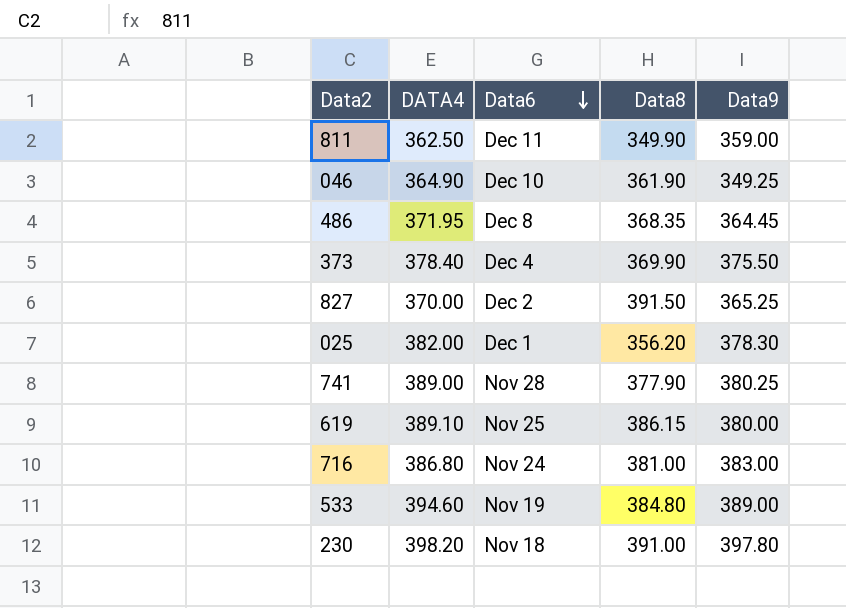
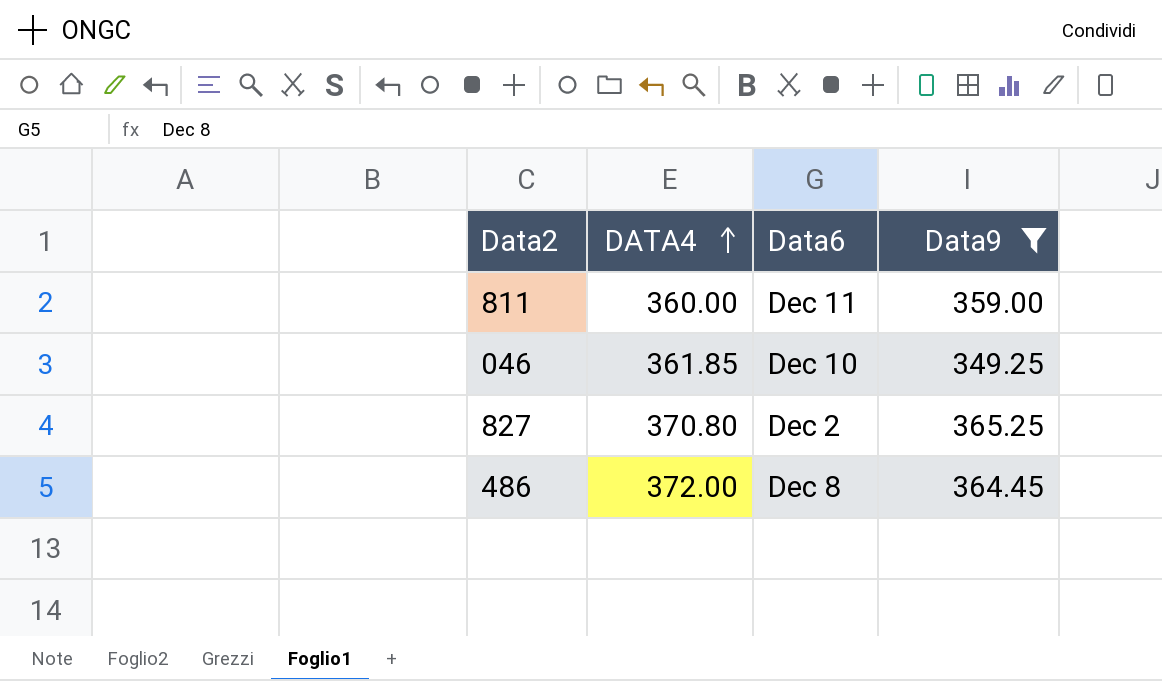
filter: none -> Data9 <= 365.25
row order: Data6 descending -> DATA4 ascending
column Data8 | position: 4 -> none
811 | DATA4: 362.50 -> 360.00
046 | DATA4: 364.90 -> 361.85
827 | DATA4: 370.00 -> 370.80
486 | DATA4: 371.95 -> 372.00

